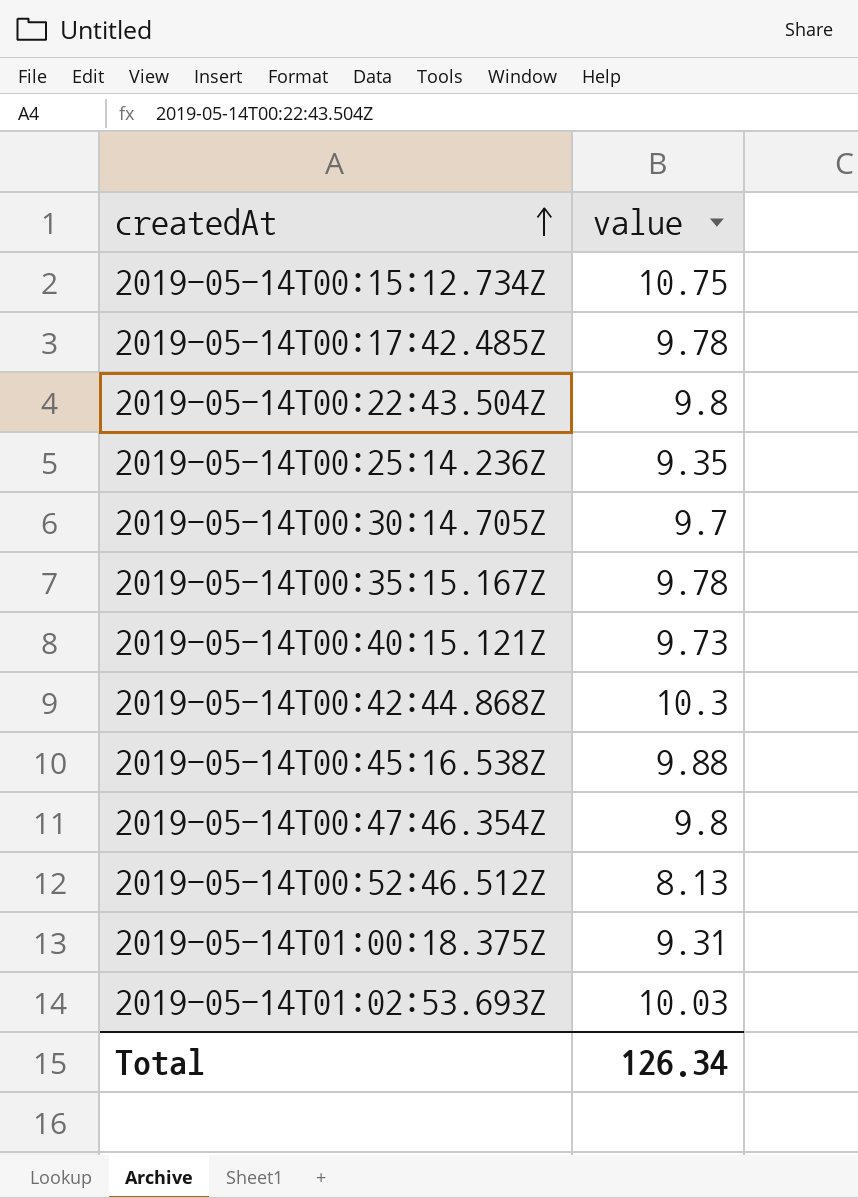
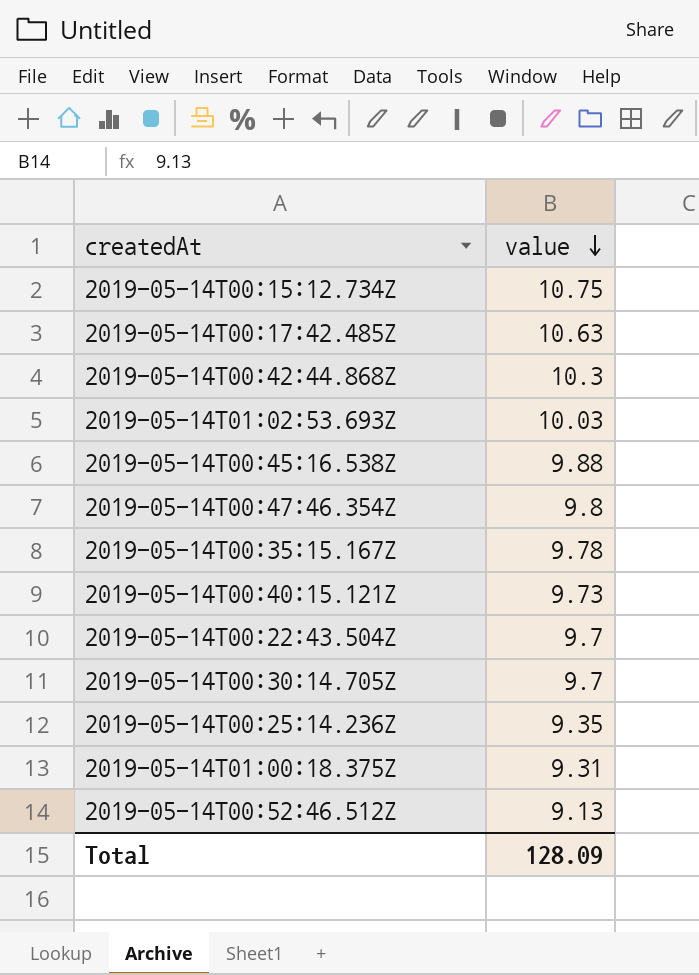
row order: createdAt ascending -> value descending
2019-05-14T00:17:42.485Z | value: 9.78 -> 10.63
2019-05-14T00:22:43.504Z | value: 9.8 -> 9.7
2019-05-14T00:52:46.512Z | value: 8.13 -> 9.13
Total | value: 126.34 -> 128.09

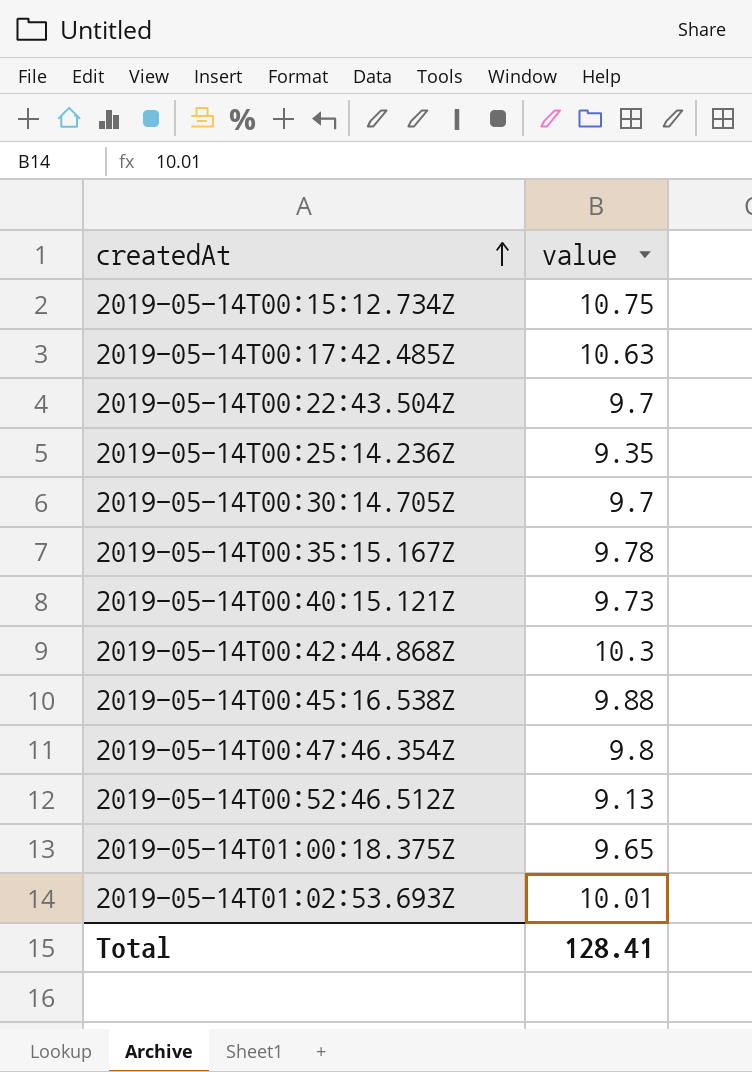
row order: value descending -> createdAt ascending
2019-05-14T01:00:18.375Z | value: 9.31 -> 9.65
2019-05-14T01:02:53.693Z | value: 10.03 -> 10.01
Total | value: 128.09 -> 128.41

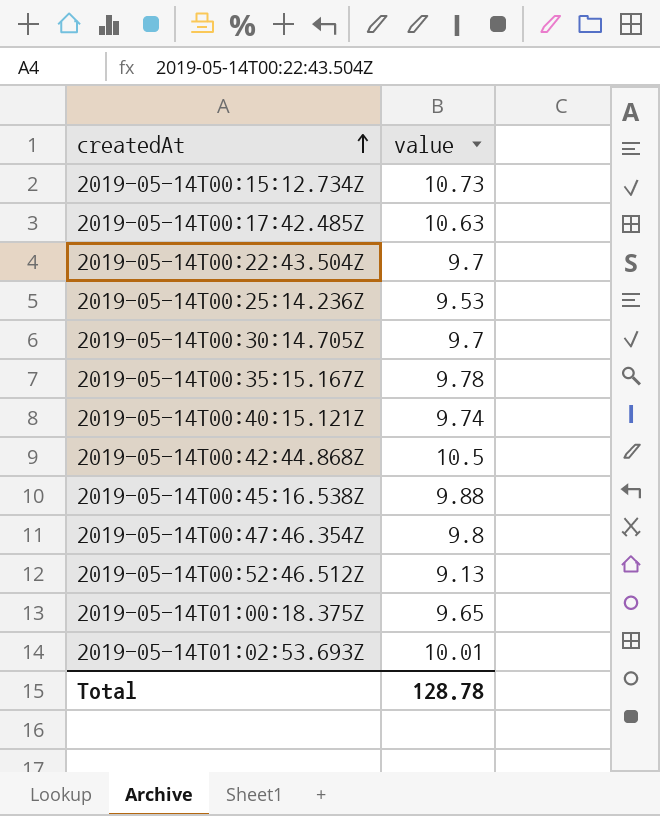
2019-05-14T00:15:12.734Z | value: 10.75 -> 10.73
2019-05-14T00:25:14.236Z | value: 9.35 -> 9.53
2019-05-14T00:40:15.121Z | value: 9.73 -> 9.74
2019-05-14T00:42:44.868Z | value: 10.3 -> 10.5
Total | value: 128.41 -> 128.78

